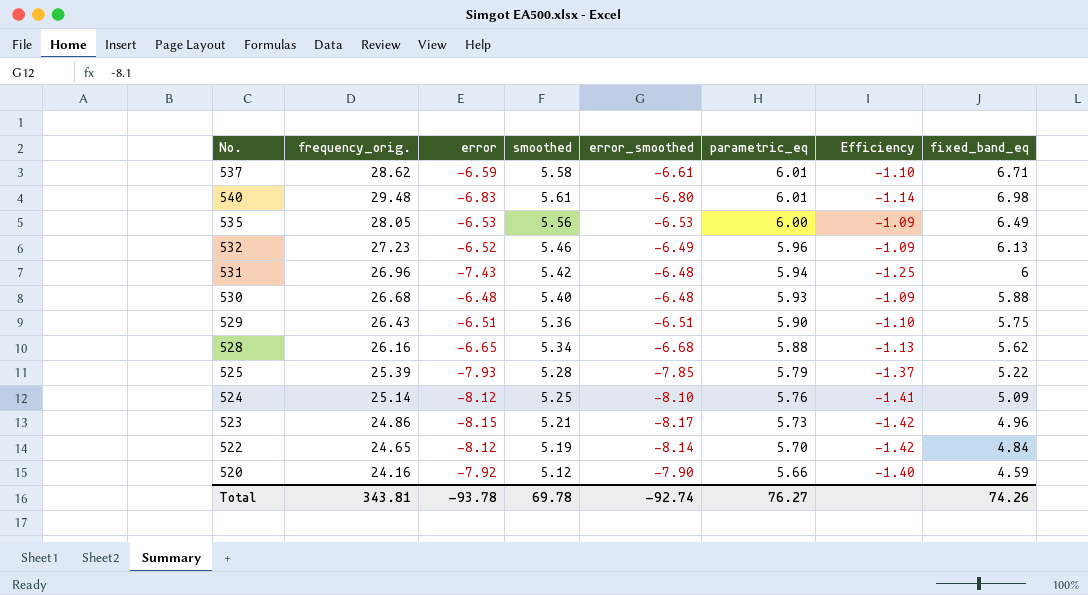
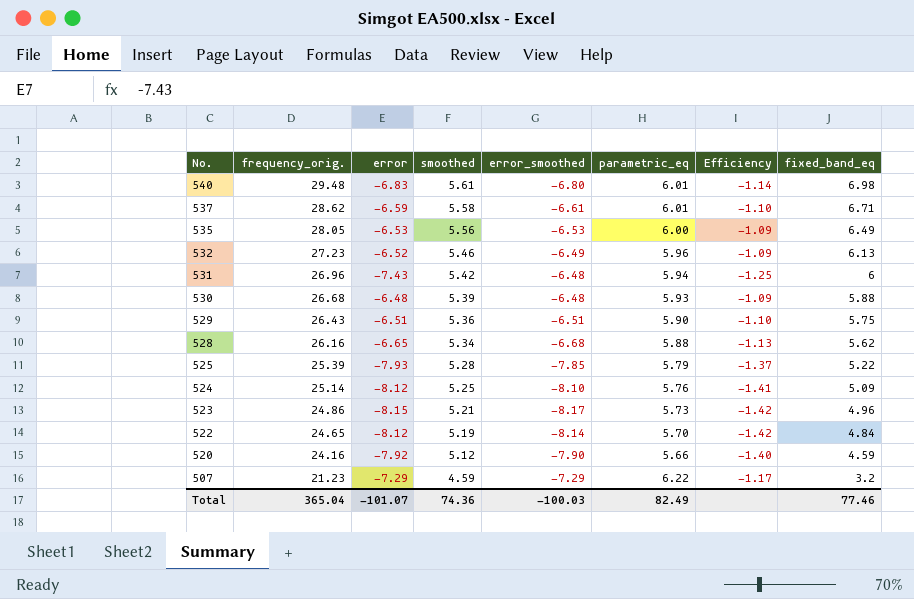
row order: parametric_eq descending -> No. descending
530 | smoothed: 5.40 -> 5.39
row 507: none -> 21.23 | -7.29 | 4.59 | -7.29 | 6.22 | -1.17 | 3.2
Total | frequency_orig.: 343.81 -> 365.04
Total | error: -93.78 -> -101.07
Total | smoothed: 69.78 -> 74.36
Total | error_smoothed: -92.74 -> -100.03
Total | parametric_eq: 76.27 -> 82.49
Total | fixed_band_eq: 74.26 -> 77.46

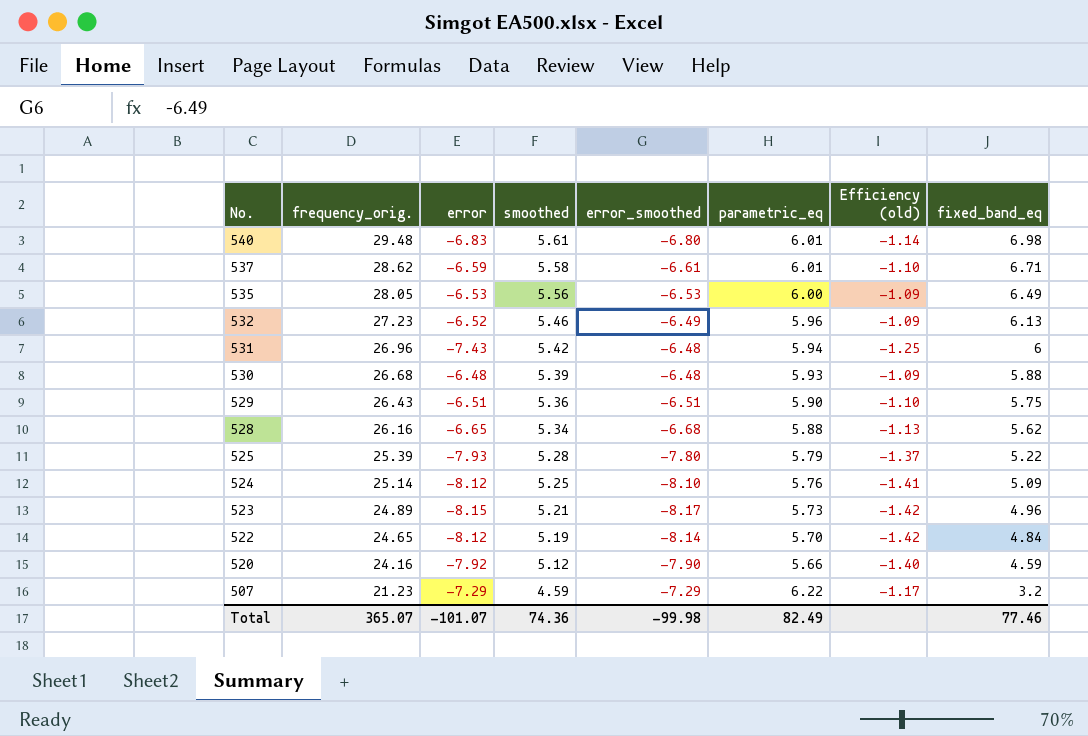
column name: Efficiency -> Efficiency (old)
525 | error_smoothed: -7.85 -> -7.80
523 | frequency_orig.: 24.86 -> 24.89
Total | frequency_orig.: 365.04 -> 365.07
Total | error_smoothed: -100.03 -> -99.98

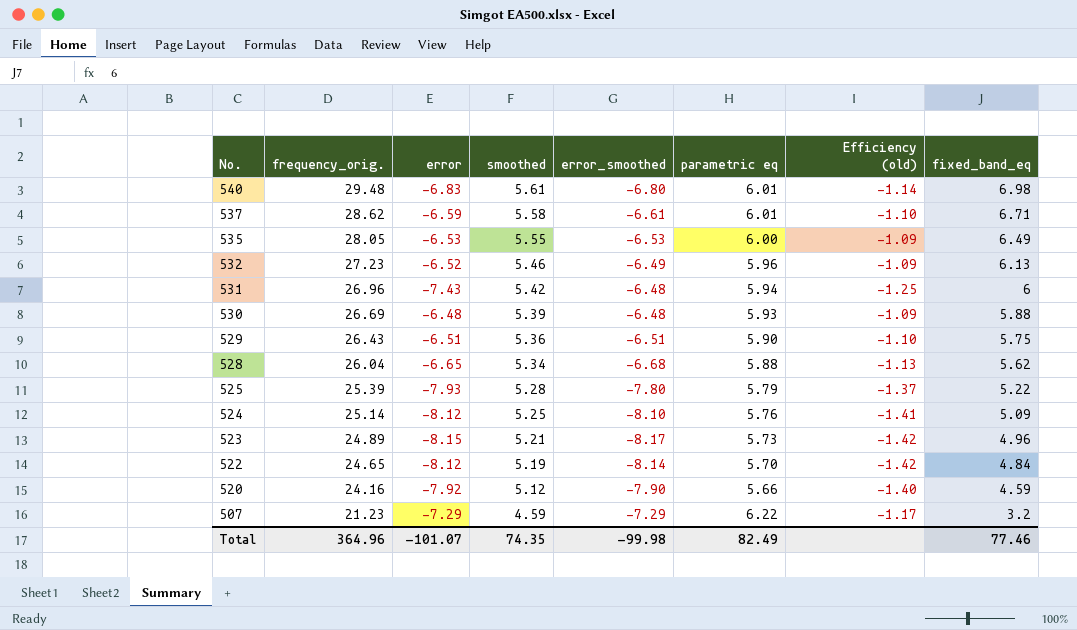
column name: parametric_eq -> parametric eq
535 | smoothed: 5.56 -> 5.55
530 | frequency_orig.: 26.68 -> 26.69
528 | frequency_orig.: 26.16 -> 26.04
Total | frequency_orig.: 365.07 -> 364.96
Total | smoothed: 74.36 -> 74.35

